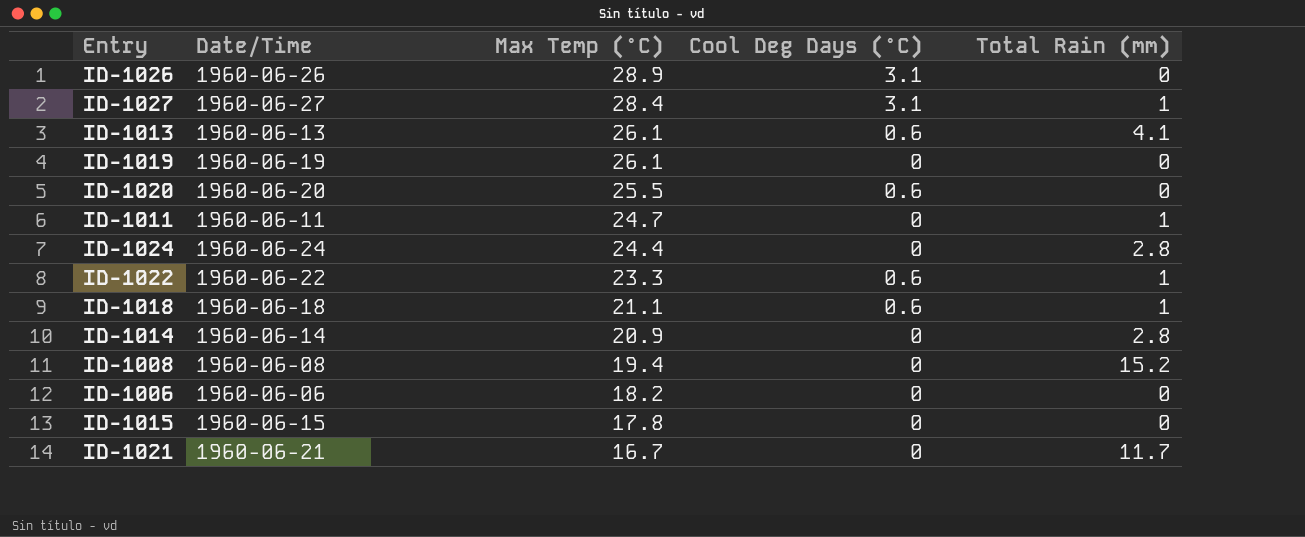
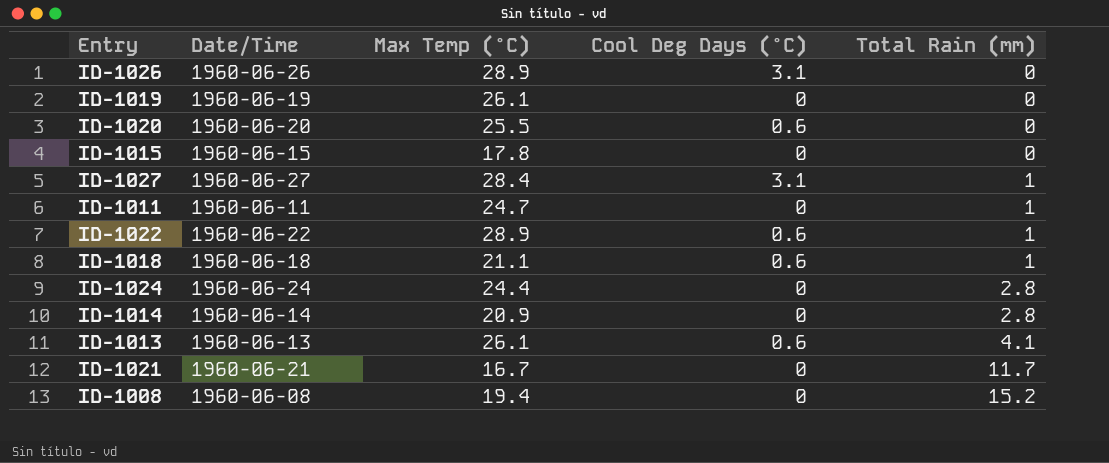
row order: Max Temp (°C) descending -> Total Rain (mm) ascending
row ID-1006: 1960-06-06 | 18.2 | 0 | 0 -> none
ID-1022 | Max Temp (°C): 23.3 -> 28.9

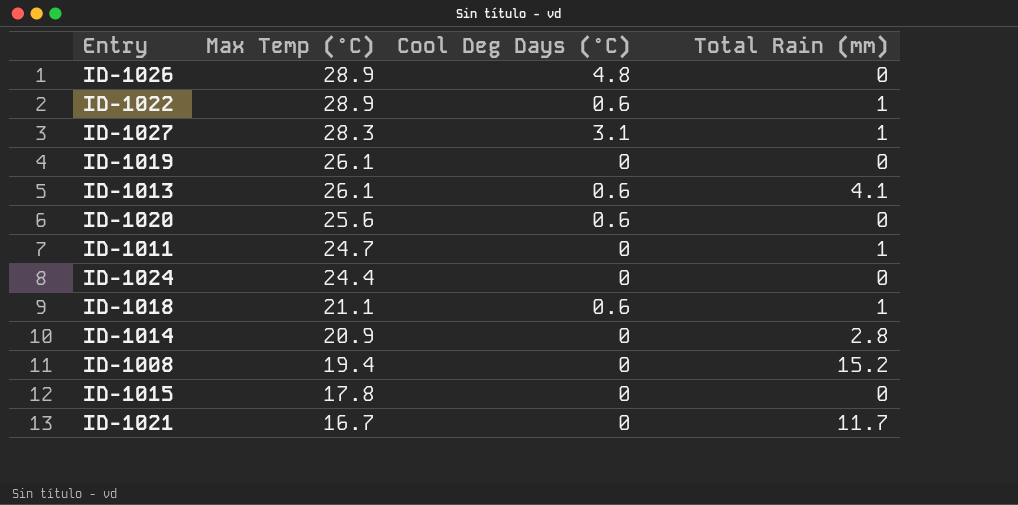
row order: Total Rain (mm) ascending -> Max Temp (°C) descending
column Date/Time | position: 2 -> none
ID-1026 | Cool Deg Days (°C): 3.1 -> 4.8
ID-1027 | Max Temp (°C): 28.4 -> 28.3
ID-1020 | Max Temp (°C): 25.5 -> 25.6
ID-1024 | Total Rain (mm): 2.8 -> 0

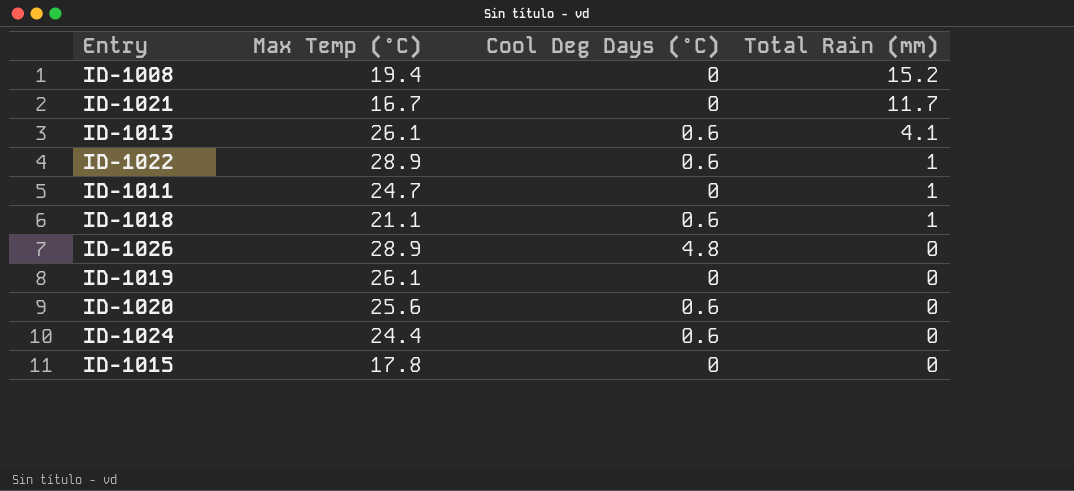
row order: Max Temp (°C) descending -> Total Rain (mm) descending
row ID-1027: 28.3 | 3.1 | 1 -> none
row ID-1014: 20.9 | 0 | 2.8 -> none
ID-1024 | Cool Deg Days (°C): 0 -> 0.6

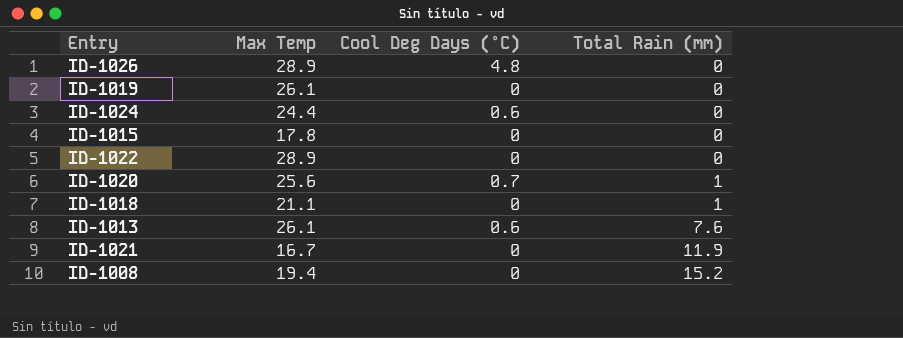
row order: Total Rain (mm) descending -> Total Rain (mm) ascending
column name: Max Temp (°C) -> Max Temp
row ID-1011: 24.7 | 0 | 1 -> none
ID-1022 | Cool Deg Days (°C): 0.6 -> 0
ID-1022 | Total Rain (mm): 1 -> 0
ID-1020 | Cool Deg Days (°C): 0.6 -> 0.7
ID-1020 | Total Rain (mm): 0 -> 1
ID-1018 | Cool Deg Days (°C): 0.6 -> 0
ID-1013 | Total Rain (mm): 4.1 -> 7.6
ID-1021 | Total Rain (mm): 11.7 -> 11.9

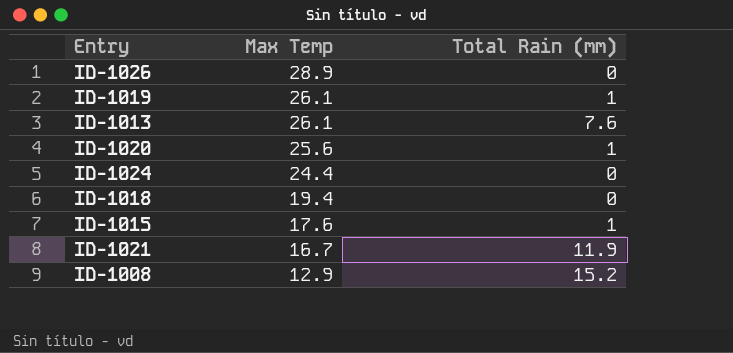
row order: Total Rain (mm) ascending -> Max Temp descending
column Cool Deg Days (°C) | position: 3 -> none
row ID-1022: 28.9 | 0 | 0 -> none
ID-1019 | Total Rain (mm): 0 -> 1
ID-1018 | Max Temp: 21.1 -> 19.4
ID-1018 | Total Rain (mm): 1 -> 0
ID-1015 | Max Temp: 17.8 -> 17.6
ID-1015 | Total Rain (mm): 0 -> 1
ID-1008 | Max Temp: 19.4 -> 12.9

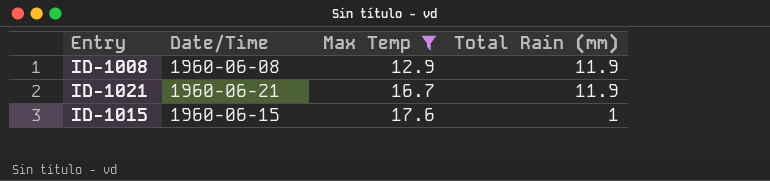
filter: none -> Max Temp <= 17.6
row order: Max Temp descending -> Max Temp ascending
column Date/Time | position: none -> 2
ID-1008 | Total Rain (mm): 15.2 -> 11.9

